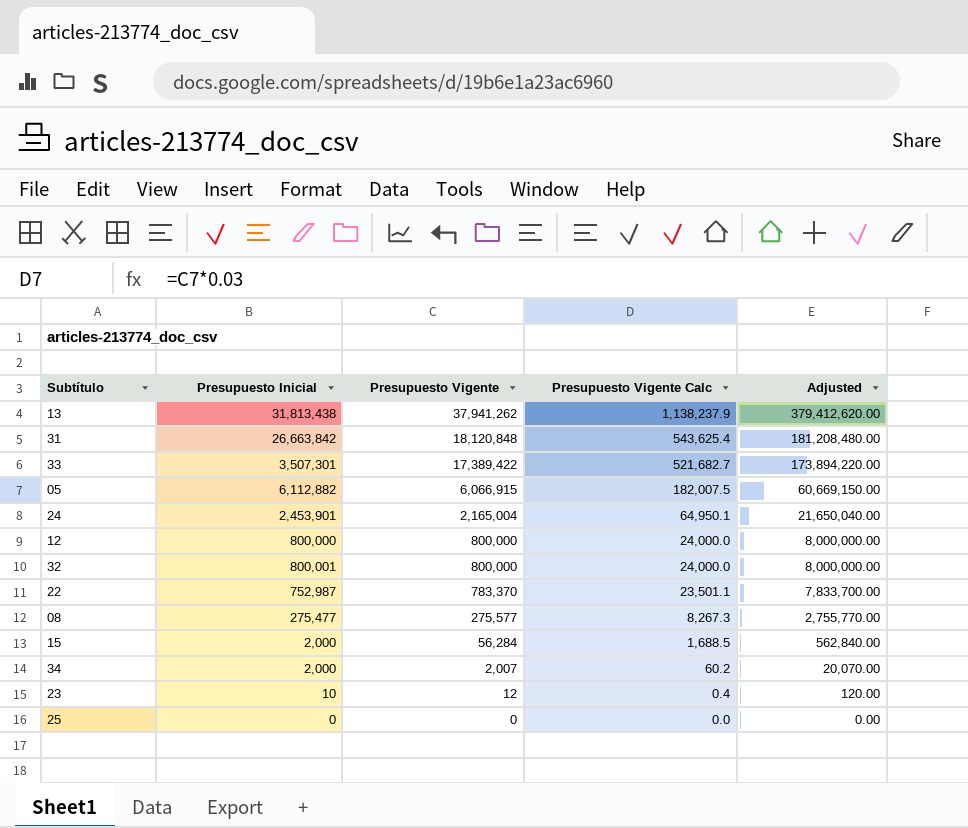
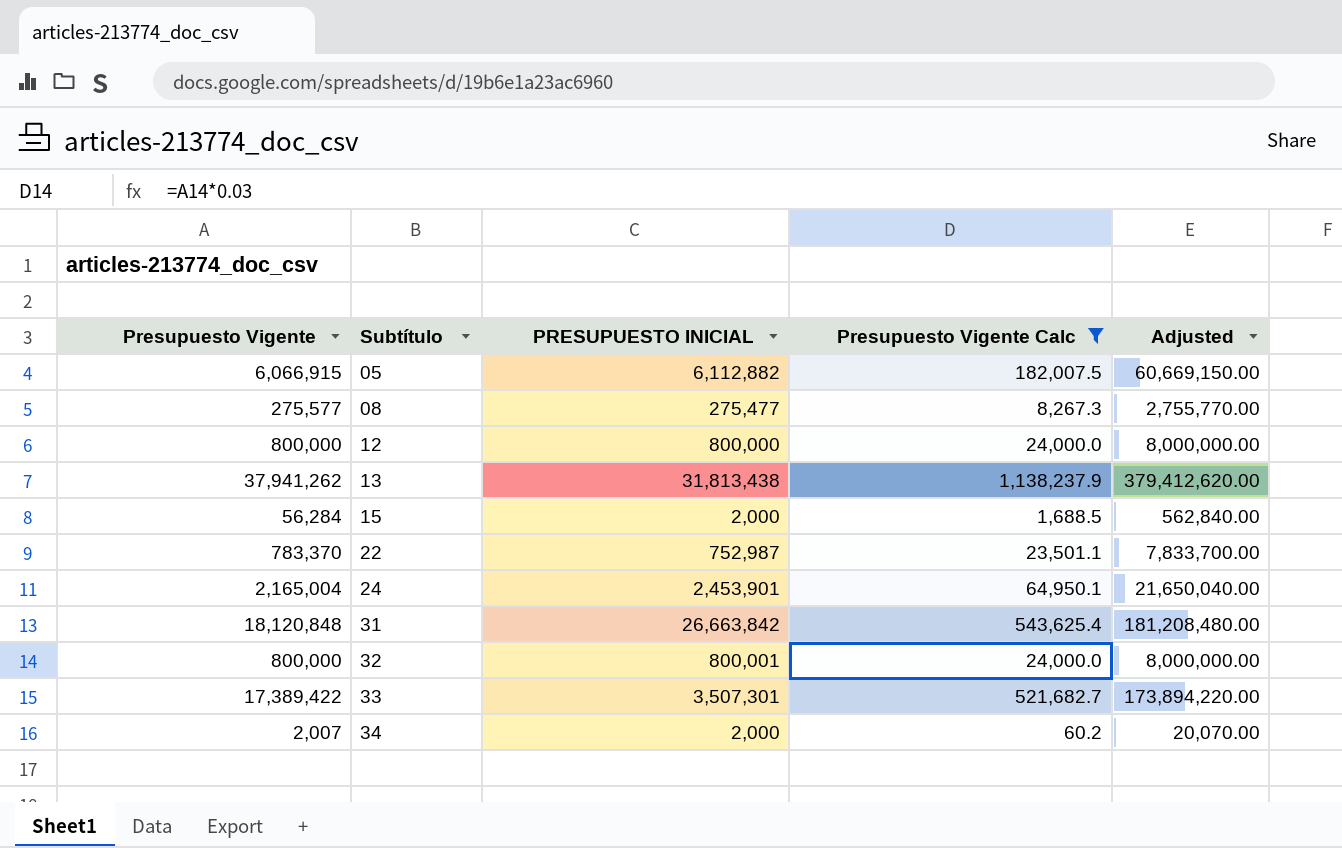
filter: none -> Presupuesto Vigente Calc >= 60.2
row order: Presupuesto Vigente descending -> Subtítulo ascending
column Presupuesto Vigente | position: 3 -> 1
column name: Presupuesto Inicial -> PRESUPUESTO INICIAL

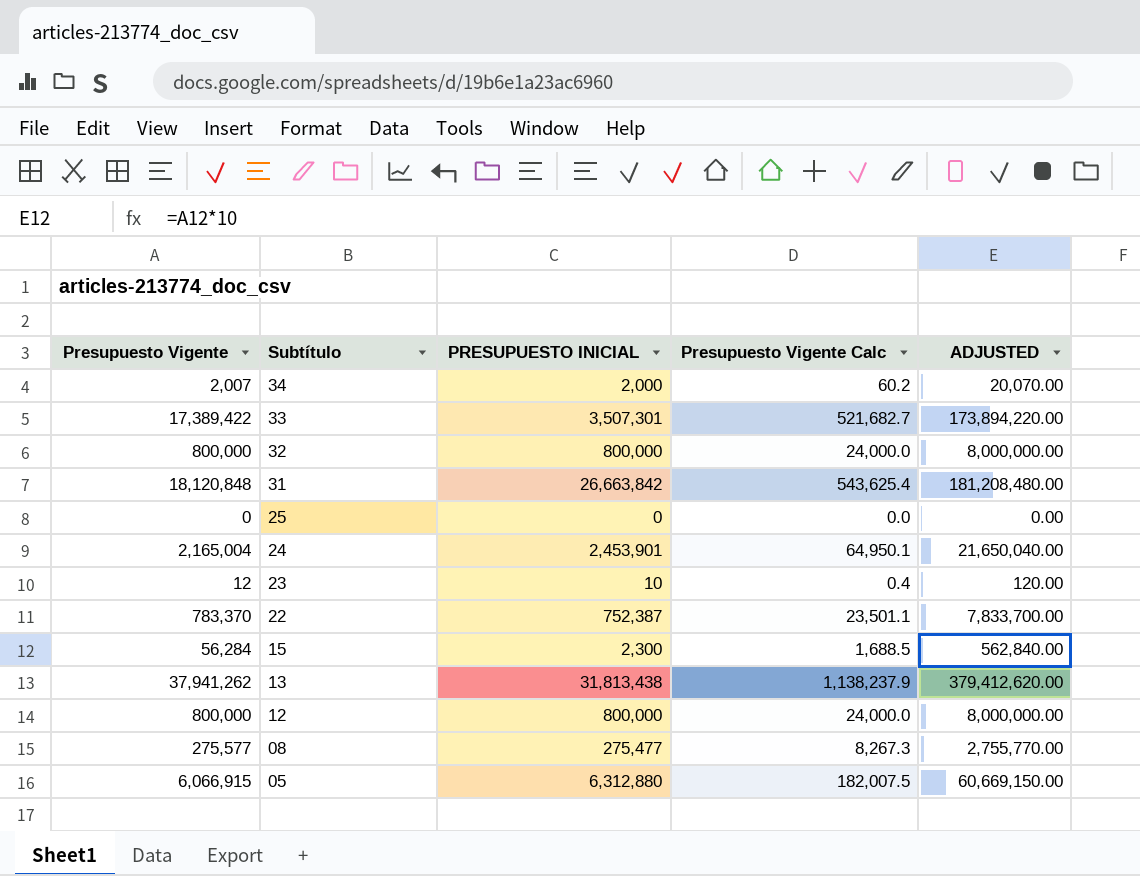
filter: Presupuesto Vigente Calc >= 60.2 -> none
row order: Subtítulo ascending -> Subtítulo descending
column name: Adjusted -> ADJUSTED
32 | PRESUPUESTO INICIAL: 800,001 -> 800,000
22 | PRESUPUESTO INICIAL: 752,987 -> 752,387
15 | PRESUPUESTO INICIAL: 2,000 -> 2,300
05 | PRESUPUESTO INICIAL: 6,112,882 -> 6,312,880

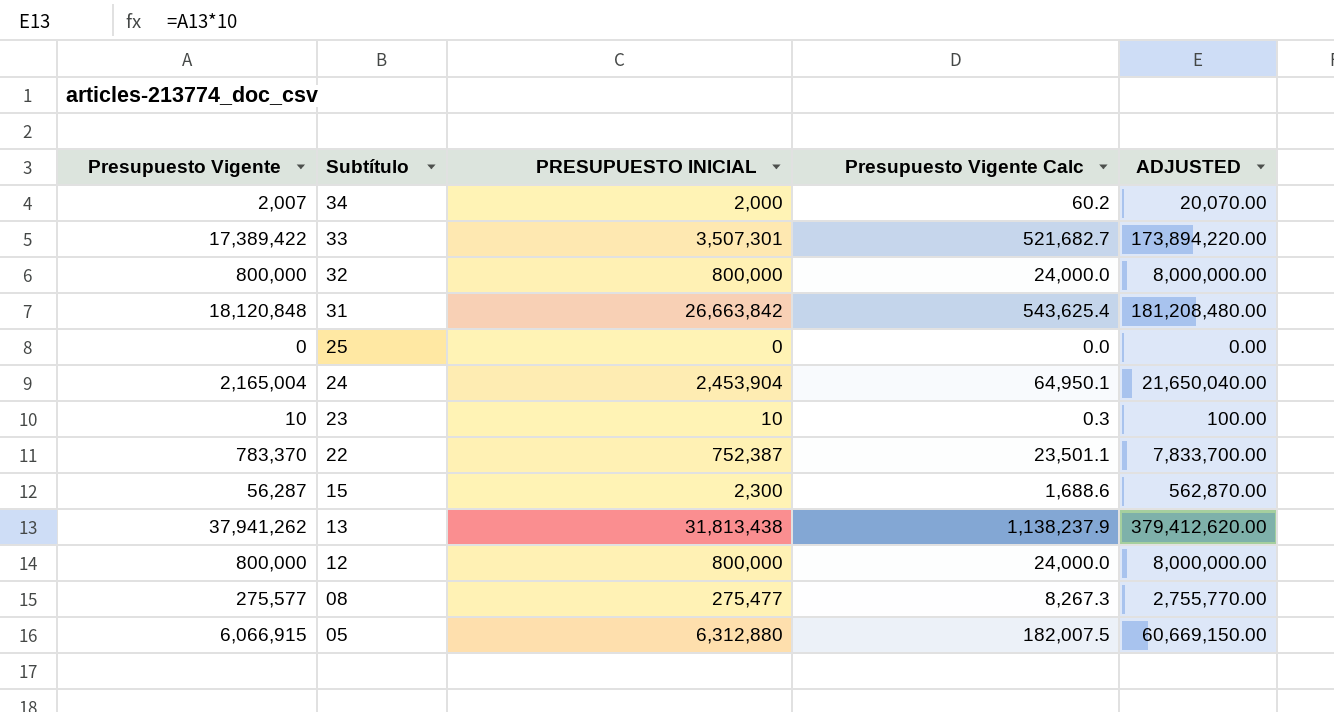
24 | PRESUPUESTO INICIAL: 2,453,901 -> 2,453,904
23 | Presupuesto Vigente: 12 -> 10
23 | Presupuesto Vigente Calc: 0.4 -> 0.3
23 | ADJUSTED: 120.00 -> 100.00
15 | Presupuesto Vigente: 56,284 -> 56,287
15 | Presupuesto Vigente Calc: 1,688.5 -> 1,688.6
15 | ADJUSTED: 562,840.00 -> 562,870.00

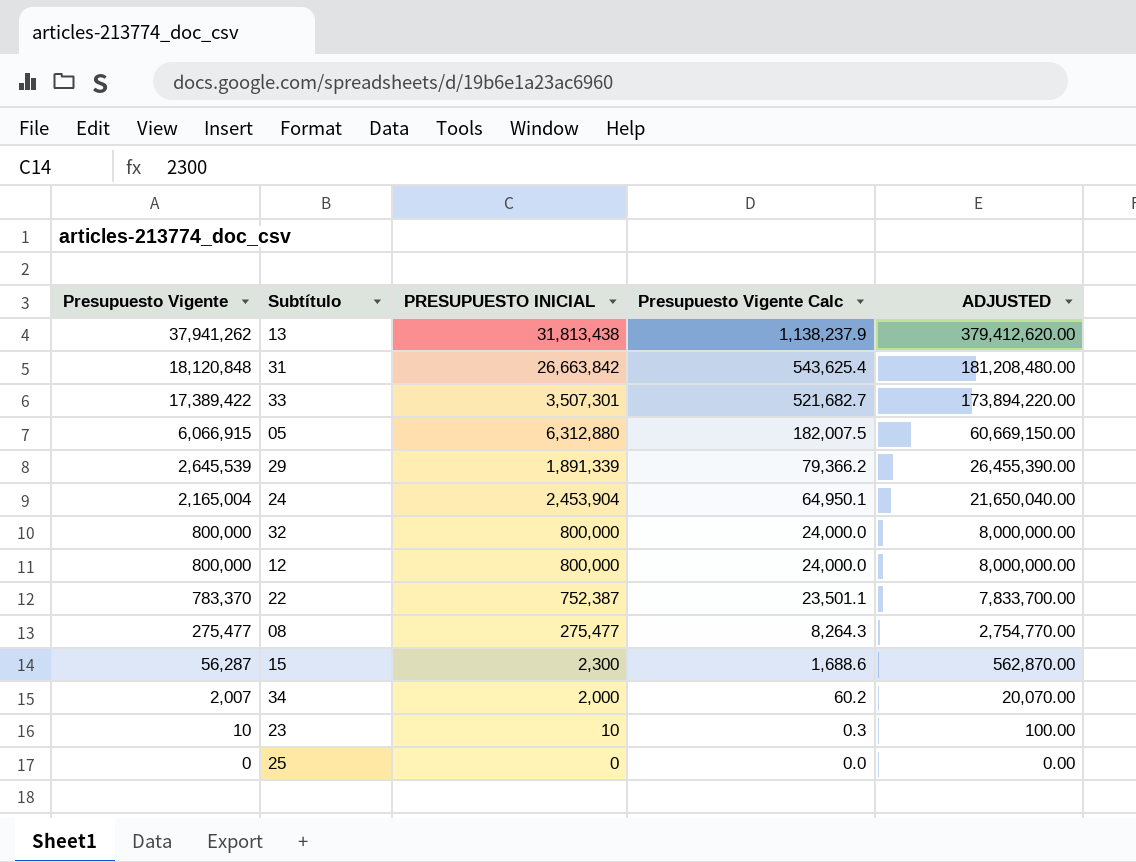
row order: Subtítulo descending -> Presupuesto Vigente descending
row 29: none -> 2,645,539 | 1,891,339 | 79,366.2 | 26,455,390.00
08 | Presupuesto Vigente: 275,577 -> 275,477
08 | Presupuesto Vigente Calc: 8,267.3 -> 8,264.3
08 | ADJUSTED: 2,755,770.00 -> 2,754,770.00

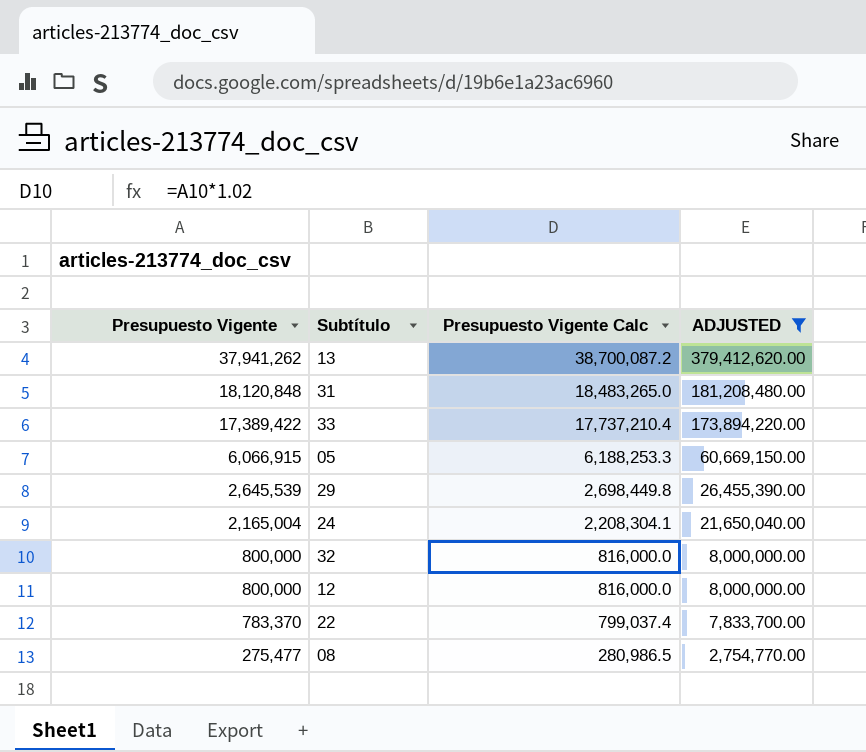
filter: none -> ADJUSTED >= 2,754,770.00
column PRESUPUESTO INICIAL | position: 3 -> none
column Presupuesto Vigente Calc | formula: [Presupuesto Vigente] * 0.03 -> [Presupuesto Vigente] * 1.02

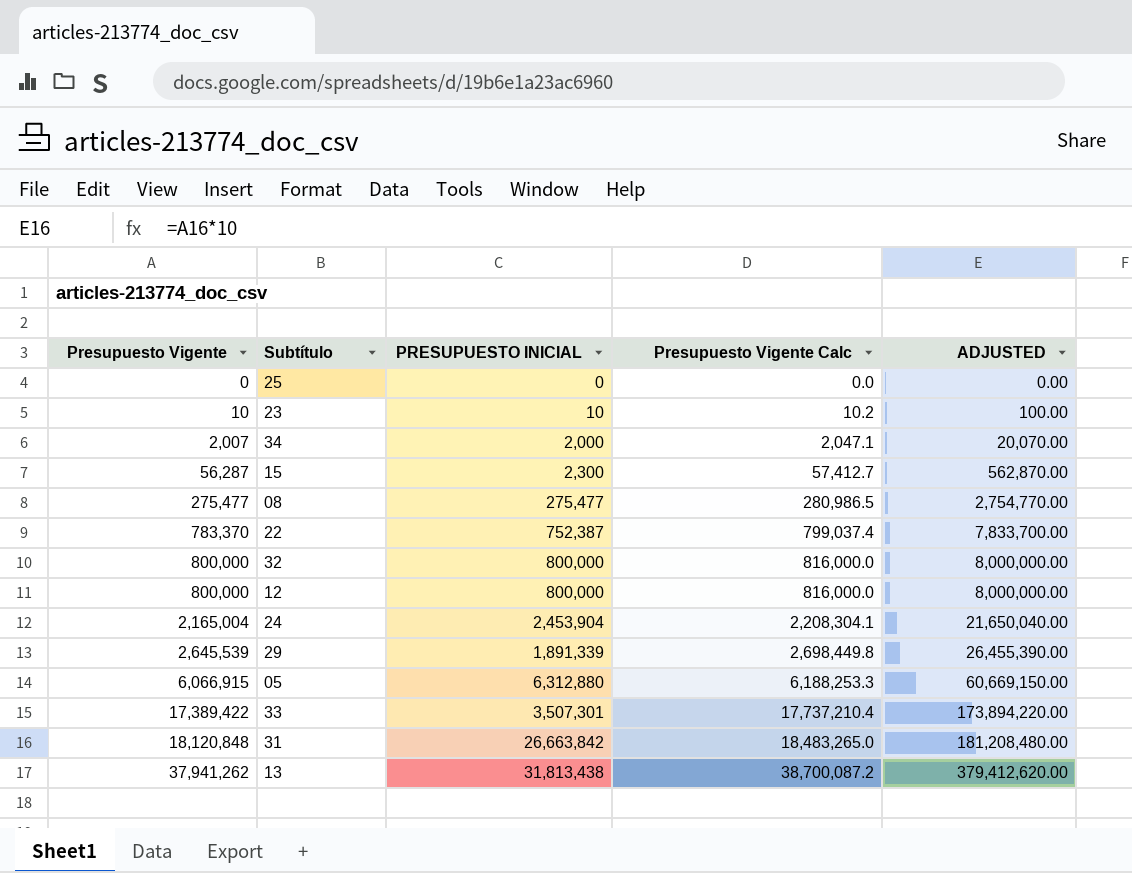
filter: ADJUSTED >= 2,754,770.00 -> none
row order: Presupuesto Vigente descending -> Presupuesto Vigente ascending
column PRESUPUESTO INICIAL | position: none -> 3

